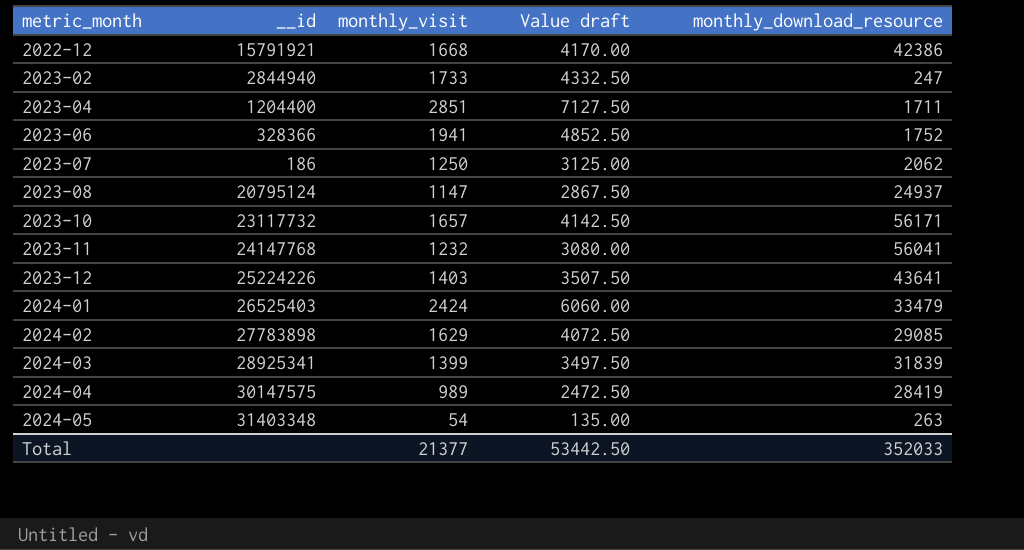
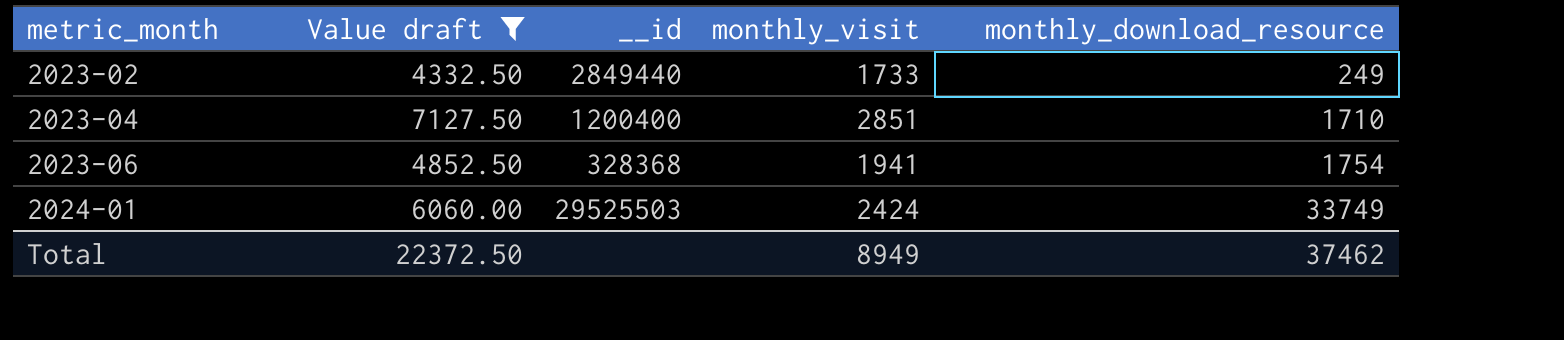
filter: none -> Value draft >= 4332.50
column Value draft | position: 4 -> 2
2023-02 | __id: 2844940 -> 2849440
2023-02 | monthly_download_resource: 247 -> 249
2023-04 | __id: 1204400 -> 1200400
2023-04 | monthly_download_resource: 1711 -> 1710
2023-06 | __id: 328366 -> 328368
2023-06 | monthly_download_resource: 1752 -> 1754
2024-01 | __id: 26525403 -> 29525503
2024-01 | monthly_download_resource: 33479 -> 33749
Total | Value draft: 53442.50 -> 22372.50
Total | monthly_visit: 21377 -> 8949
Total | monthly_download_resource: 352033 -> 37462

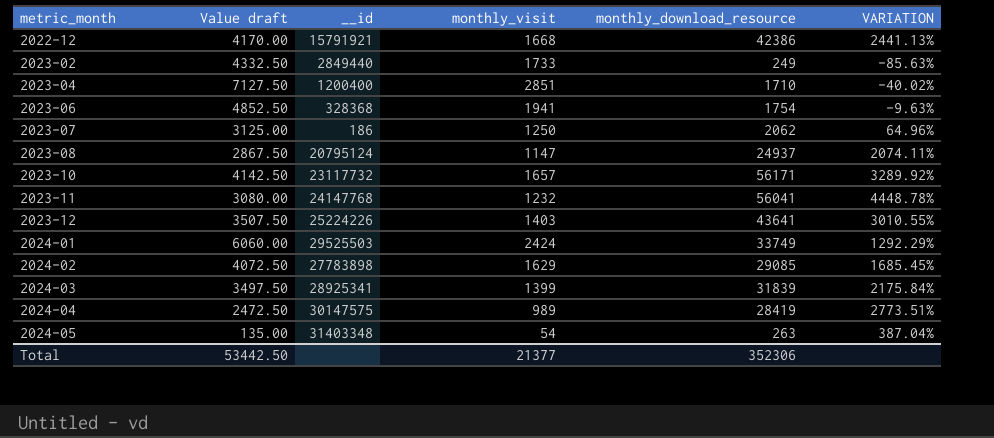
filter: Value draft >= 4332.50 -> none
column VARIATION | formula: none -> ([monthly_download_resource] - [monthly_visit]) / [monthly_visit]
Total | Value draft: 22372.50 -> 53442.50
Total | monthly_visit: 8949 -> 21377
Total | monthly_download_resource: 37462 -> 352306

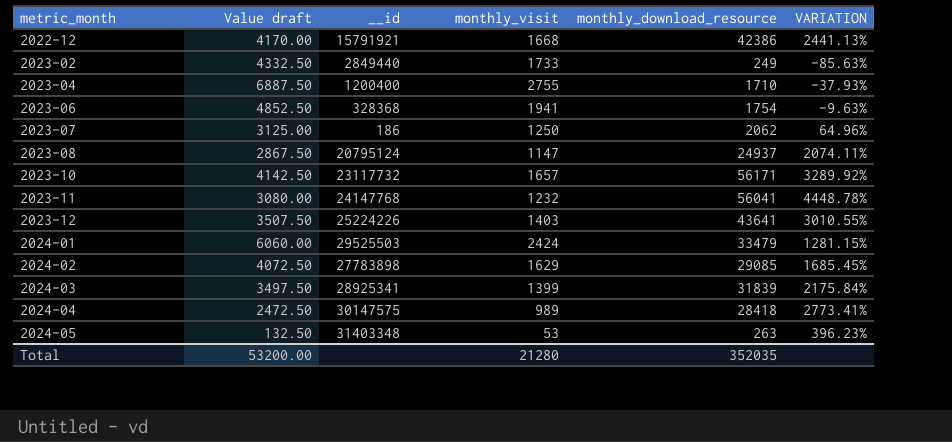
2023-04 | Value draft: 7127.50 -> 6887.50
2023-04 | monthly_visit: 2851 -> 2755
2023-04 | VARIATION: -40.02% -> -37.93%
2024-01 | monthly_download_resource: 33749 -> 33479
2024-01 | VARIATION: 1292.29% -> 1281.15%
2024-04 | monthly_download_resource: 28419 -> 28418
2024-04 | VARIATION: 2773.51% -> 2773.41%
2024-05 | Value draft: 135.00 -> 132.50
2024-05 | monthly_visit: 54 -> 53
2024-05 | VARIATION: 387.04% -> 396.23%
Total | Value draft: 53442.50 -> 53200.00
Total | monthly_visit: 21377 -> 21280
Total | monthly_download_resource: 352306 -> 352035

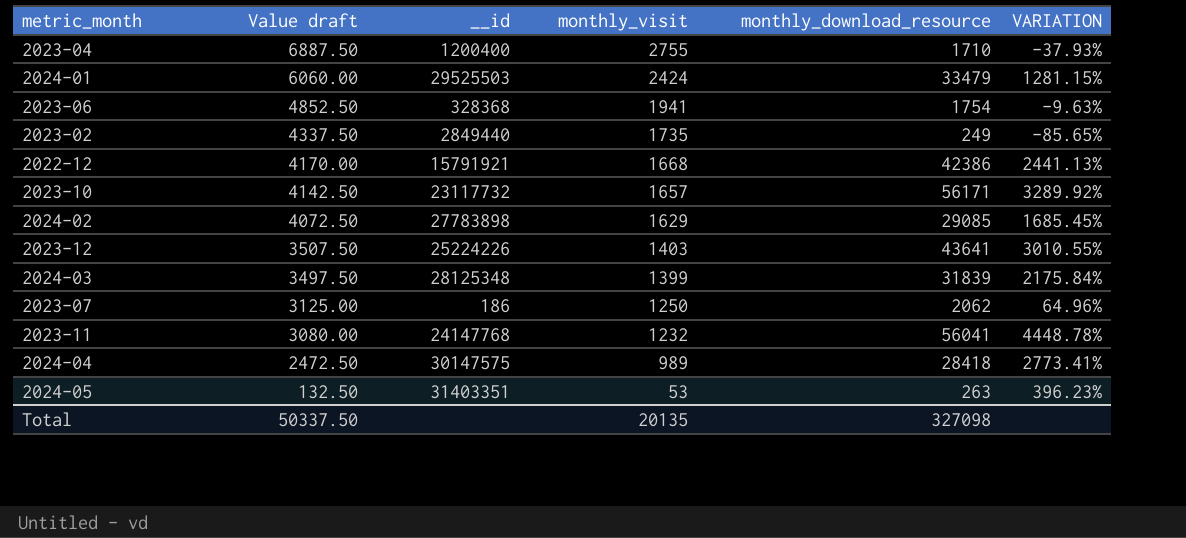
row order: metric_month ascending -> Value draft descending
row 2023-08: 2867.50 | 20795124 | 1147 | 24937 | 2074.11% -> none
2023-02 | Value draft: 4332.50 -> 4337.50
2023-02 | monthly_visit: 1733 -> 1735
2023-02 | VARIATION: -85.63% -> -85.65%
2024-03 | __id: 28925341 -> 28125348
2024-05 | __id: 31403348 -> 31403351
Total | Value draft: 53200.00 -> 50337.50
Total | monthly_visit: 21280 -> 20135
Total | monthly_download_resource: 352035 -> 327098

